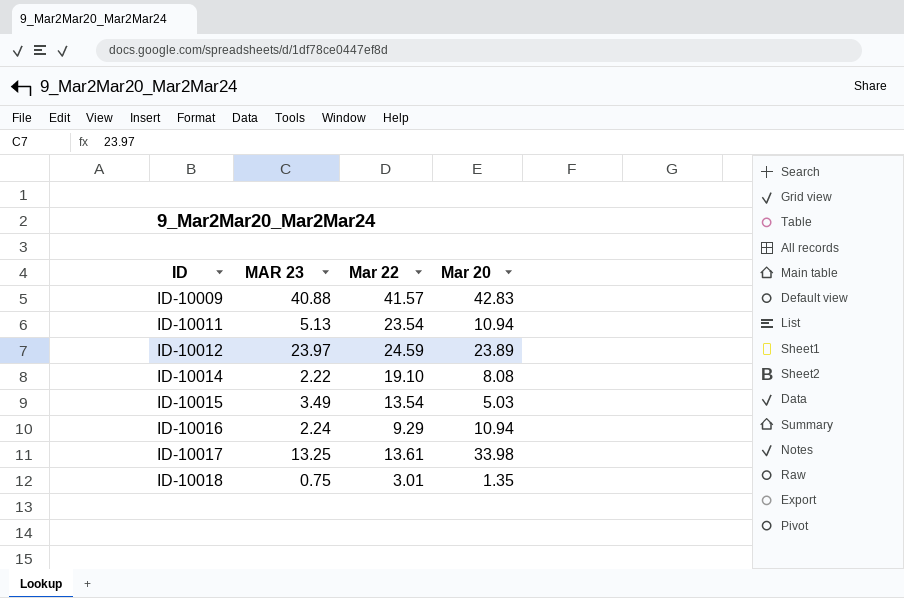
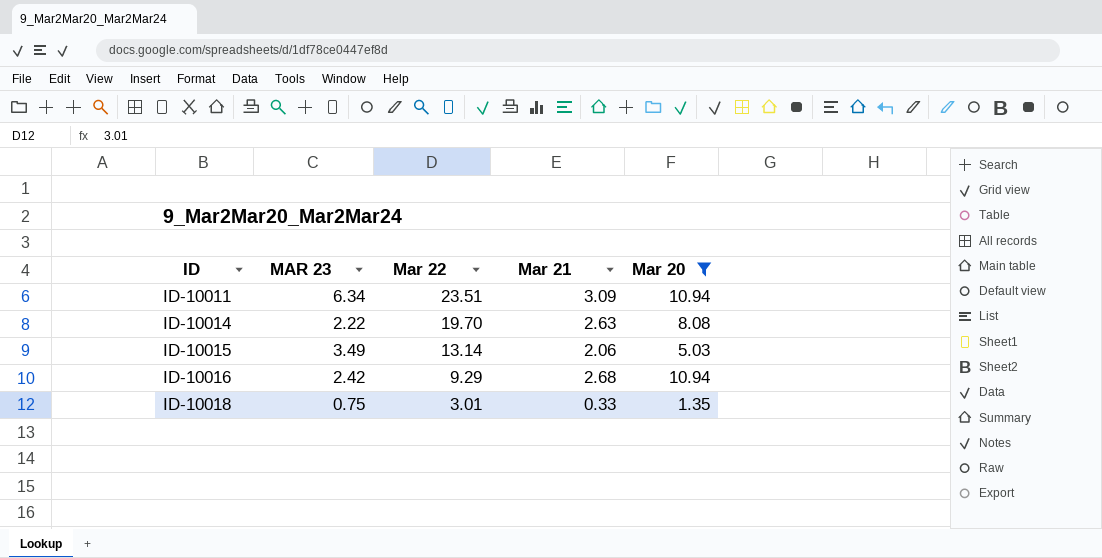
filter: none -> Mar 20 <= 10.94
column Mar 21 | position: none -> 4
ID-10011 | MAR 23: 5.13 -> 6.34
ID-10011 | Mar 22: 23.54 -> 23.51
ID-10014 | Mar 22: 19.10 -> 19.70
ID-10015 | Mar 22: 13.54 -> 13.14
ID-10016 | MAR 23: 2.24 -> 2.42

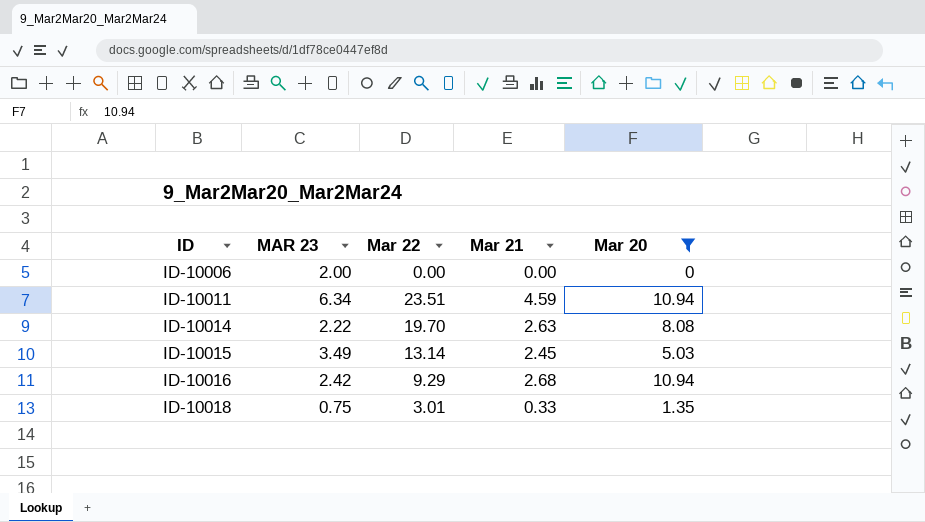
row ID-10006: none -> 2.00 | 0.00 | 0.00 | 0
ID-10011 | Mar 21: 3.09 -> 4.59
ID-10015 | Mar 21: 2.06 -> 2.45

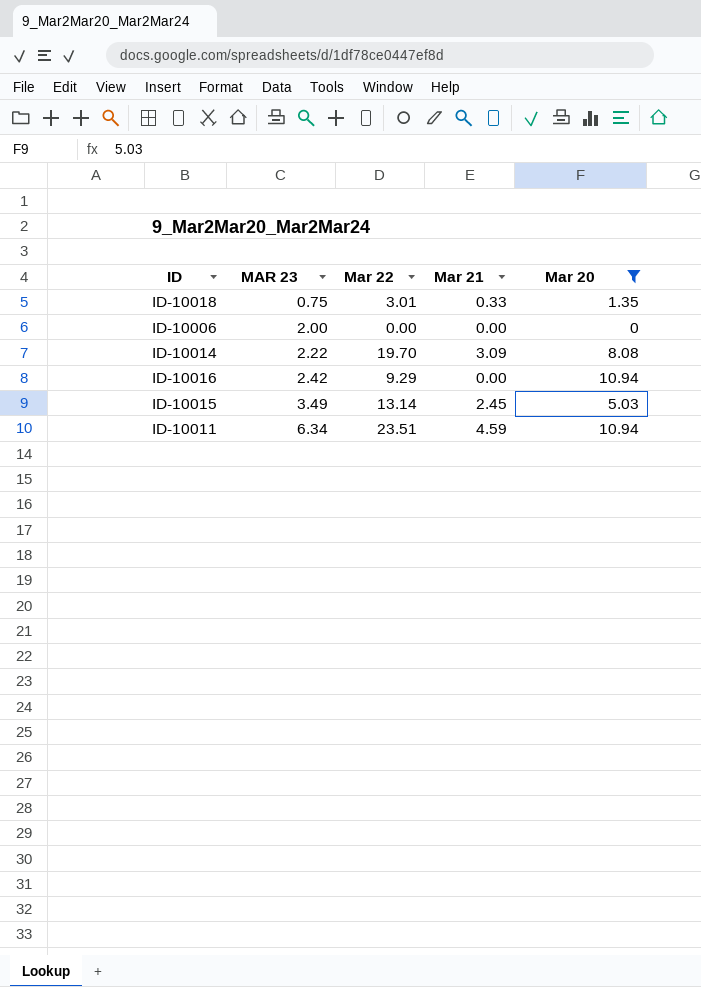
row order: ID ascending -> MAR 23 ascending
ID-10014 | Mar 21: 2.63 -> 3.09
ID-10016 | Mar 21: 2.68 -> 0.00

